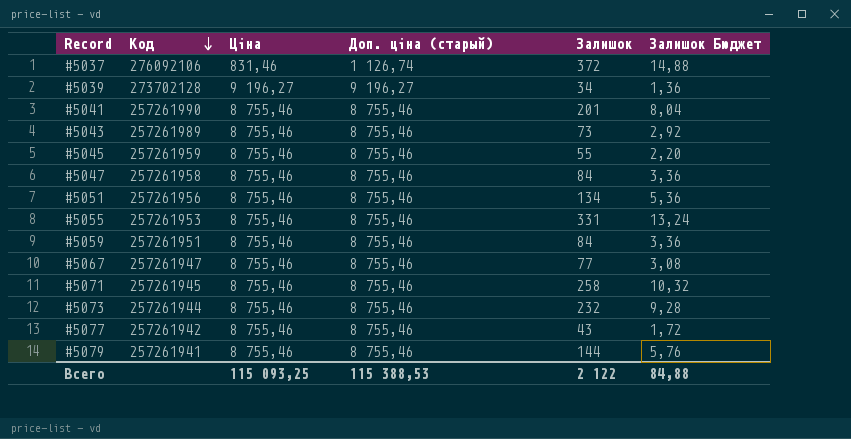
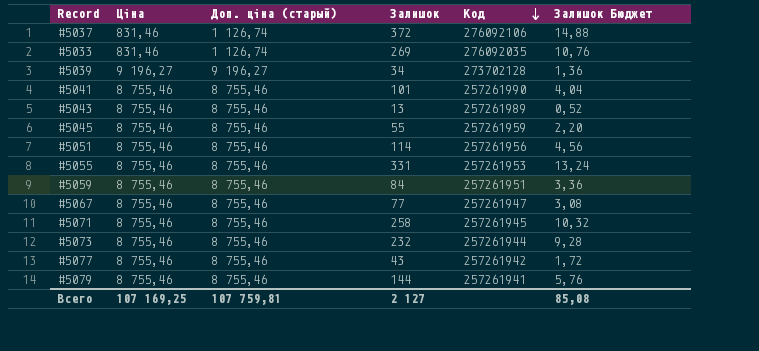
column Код | position: 2 -> 5
row #5047: 257261958 | 8 755,46 | 8 755,46 | 84 | 3,36 -> none
row #5033: none -> 831,46 | 1 126,74 | 269 | 276092035 | 10,76
#5041 | Залишок: 201 -> 101
#5041 | Залишок Бюджет: 8,04 -> 4,04
#5043 | Залишок: 73 -> 13
#5043 | Залишок Бюджет: 2,92 -> 0,52
#5051 | Залишок: 134 -> 114
#5051 | Залишок Бюджет: 5,36 -> 4,56
Всего | Ціна: 115 093,25 -> 107 169,25
Всего | Доп. ціна (старый): 115 388,53 -> 107 759,81
Всего | Залишок: 2 122 -> 2 127
Всего | Залишок Бюджет: 84,88 -> 85,08

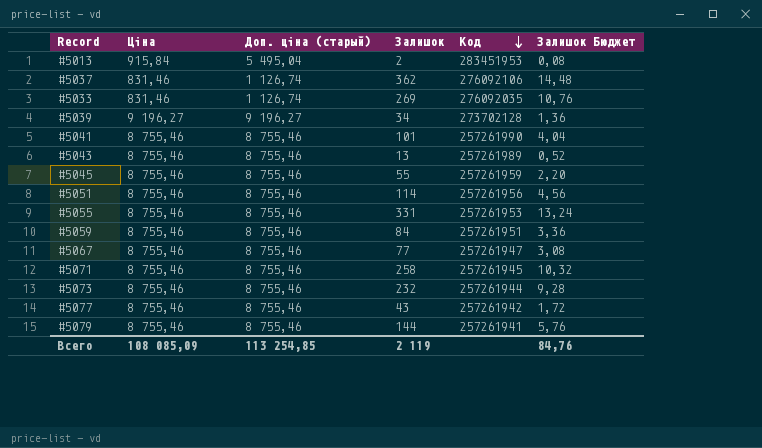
row #5013: none -> 915,84 | 5 495,04 | 2 | 283451953 | 0,08
#5037 | Залишок: 372 -> 362
#5037 | Залишок Бюджет: 14,88 -> 14,48
Всего | Ціна: 107 169,25 -> 108 085,09
Всего | Доп. ціна (старый): 107 759,81 -> 113 254,85
Всего | Залишок: 2 127 -> 2 119
Всего | Залишок Бюджет: 85,08 -> 84,76

